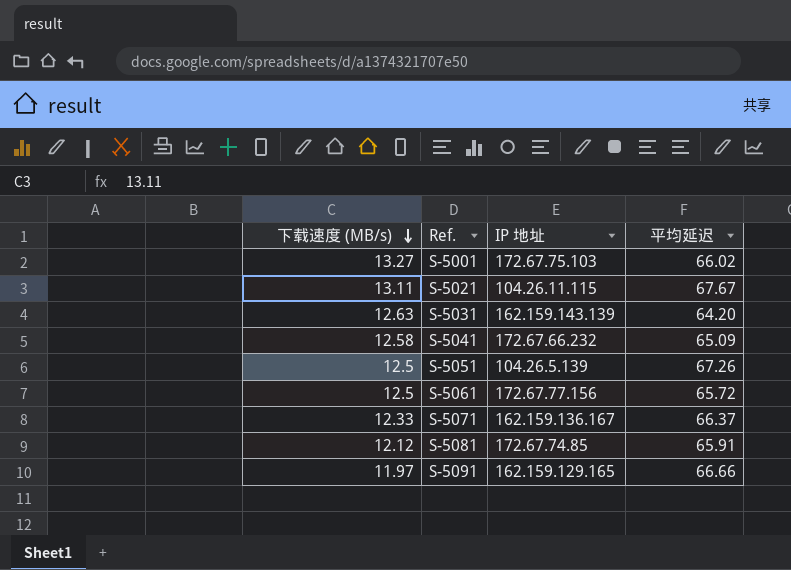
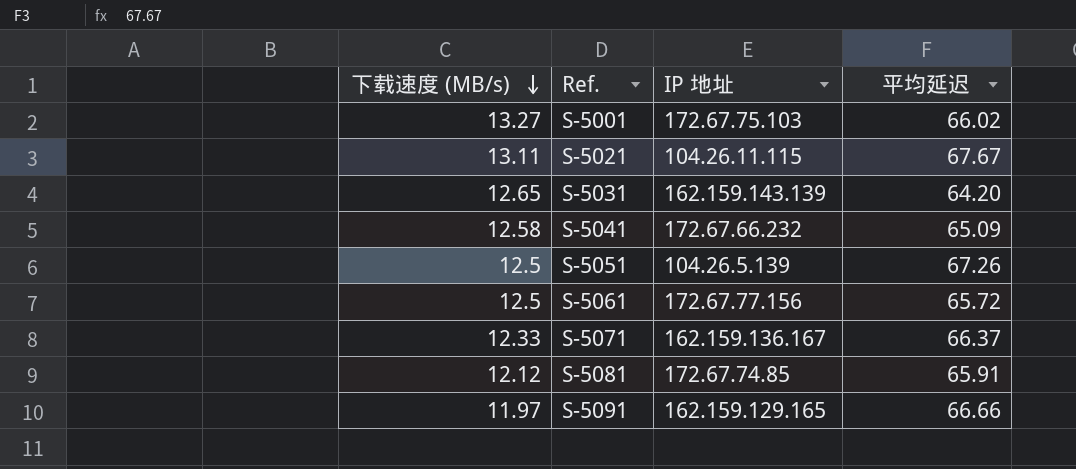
S-5031 | 下载速度 (MB/s): 12.63 -> 12.65

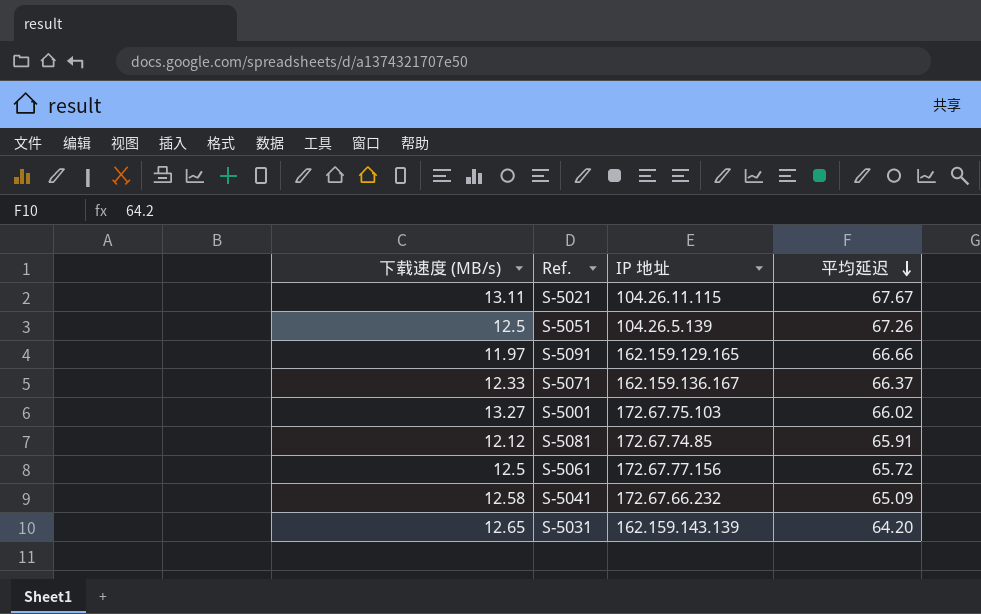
row order: 下载速度 (MB/s) descending -> 平均延迟 descending

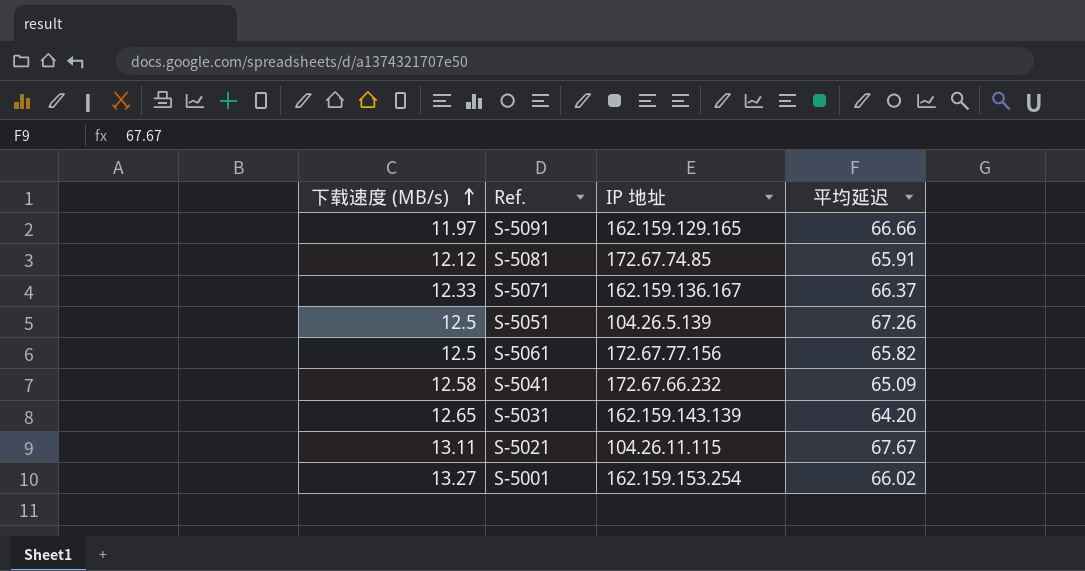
row order: 平均延迟 descending -> 下载速度 (MB/s) ascending
S-5061 | 平均延迟: 65.72 -> 65.82
S-5001 | IP 地址: 172.67.75.103 -> 162.159.153.254

